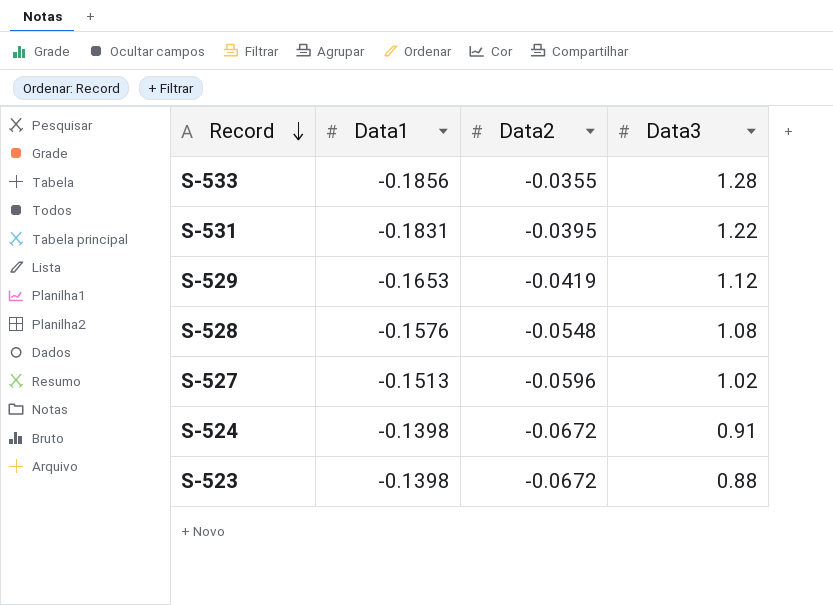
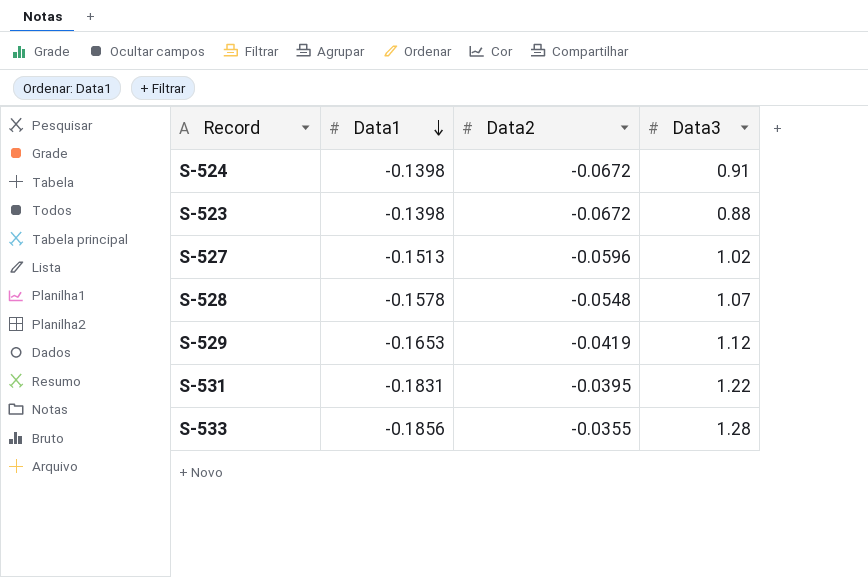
row order: Record descending -> Data1 descending
S-528 | Data1: -0.1576 -> -0.1578
S-528 | Data3: 1.08 -> 1.07

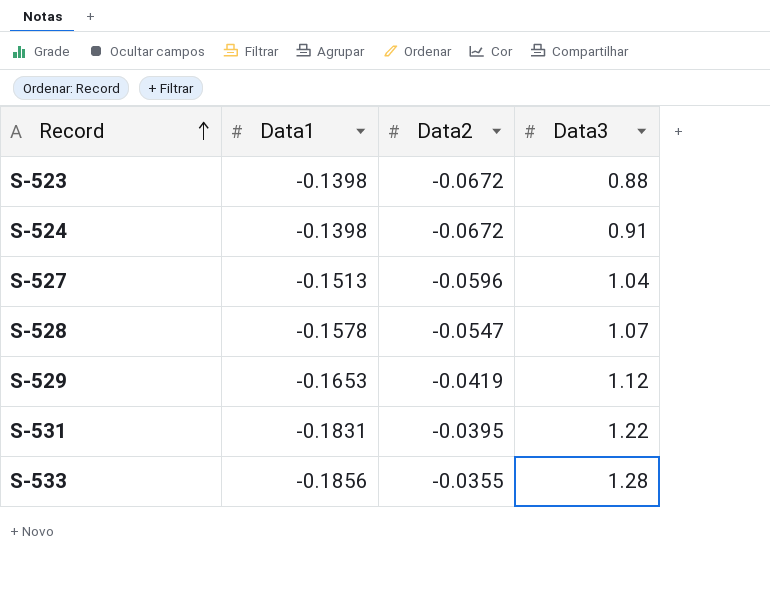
row order: Data1 descending -> Record ascending
S-527 | Data3: 1.02 -> 1.04
S-528 | Data2: -0.0548 -> -0.0547

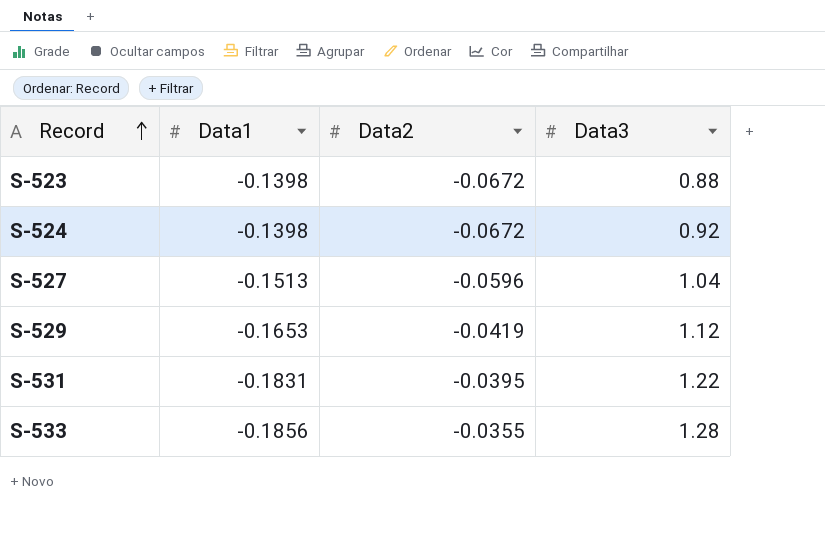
row S-528: -0.1578 | -0.0547 | 1.07 -> none
S-524 | Data3: 0.91 -> 0.92

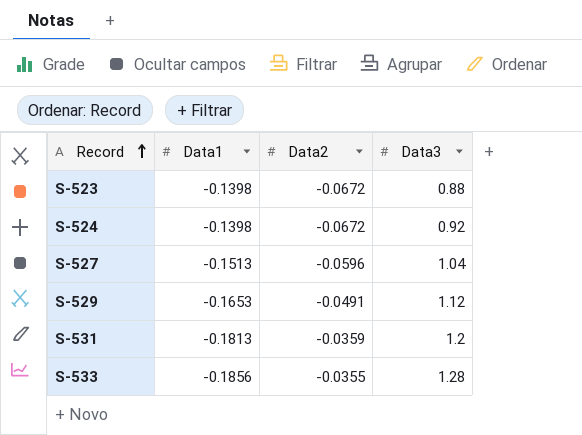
S-529 | Data2: -0.0419 -> -0.0491
S-531 | Data1: -0.1831 -> -0.1813
S-531 | Data2: -0.0395 -> -0.0359
S-531 | Data3: 1.22 -> 1.2

